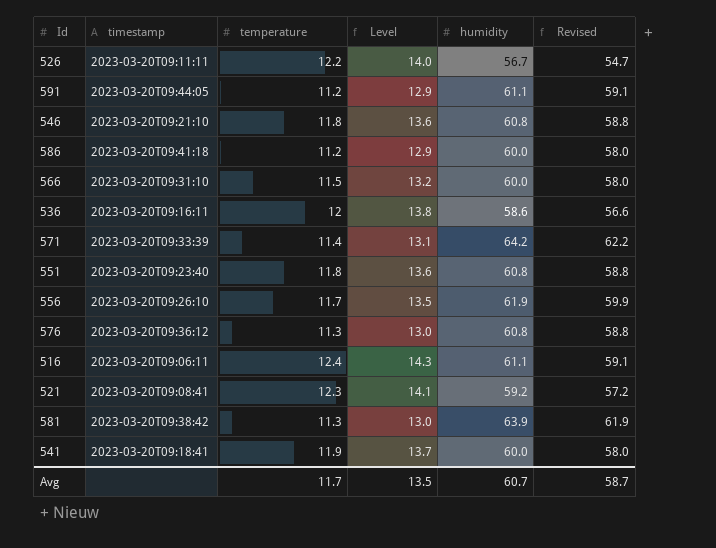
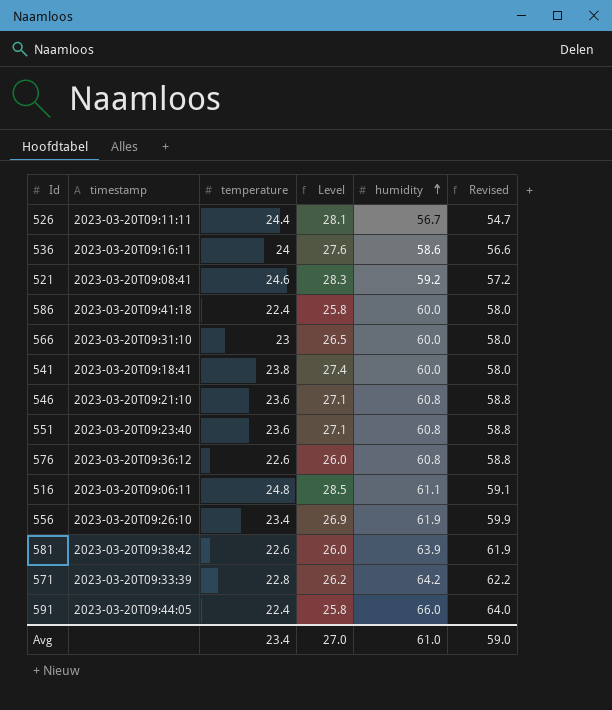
row order: none -> humidity ascending
526 | temperature: 12.2 -> 24.4
526 | Level: 14.0 -> 28.1
536 | temperature: 12 -> 24
536 | Level: 13.8 -> 27.6
521 | temperature: 12.3 -> 24.6
521 | Level: 14.1 -> 28.3
586 | temperature: 11.2 -> 22.4
586 | Level: 12.9 -> 25.8
566 | temperature: 11.5 -> 23
566 | Level: 13.2 -> 26.5
541 | temperature: 11.9 -> 23.8
541 | Level: 13.7 -> 27.4
546 | temperature: 11.8 -> 23.6
546 | Level: 13.6 -> 27.1
551 | temperature: 11.8 -> 23.6
551 | Level: 13.6 -> 27.1
576 | temperature: 11.3 -> 22.6
576 | Level: 13.0 -> 26.0
516 | temperature: 12.4 -> 24.8
516 | Level: 14.3 -> 28.5
556 | temperature: 11.7 -> 23.4
556 | Level: 13.5 -> 26.9
581 | temperature: 11.3 -> 22.6
581 | Level: 13.0 -> 26.0
571 | temperature: 11.4 -> 22.8
571 | Level: 13.1 -> 26.2
591 | temperature: 11.2 -> 22.4
591 | Level: 12.9 -> 25.8
591 | humidity: 61.1 -> 66.0
591 | Revised: 59.1 -> 64.0
Avg | temperature: 11.7 -> 23.4
Avg | Level: 13.5 -> 27.0
Avg | humidity: 60.7 -> 61.0
Avg | Revised: 58.7 -> 59.0

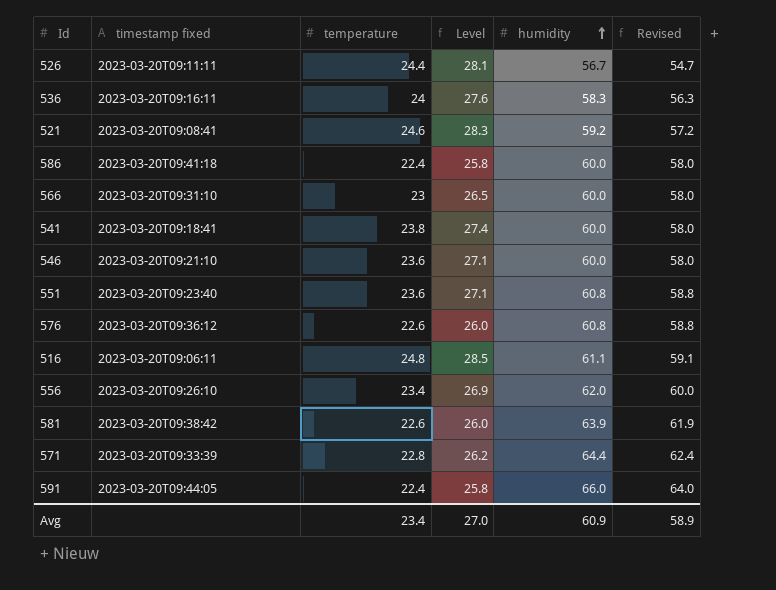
column name: timestamp -> timestamp fixed
536 | humidity: 58.6 -> 58.3
536 | Revised: 56.6 -> 56.3
546 | humidity: 60.8 -> 60.0
546 | Revised: 58.8 -> 58.0
556 | humidity: 61.9 -> 62.0
556 | Revised: 59.9 -> 60.0
571 | humidity: 64.2 -> 64.4
571 | Revised: 62.2 -> 62.4
Avg | humidity: 61.0 -> 60.9
Avg | Revised: 59.0 -> 58.9

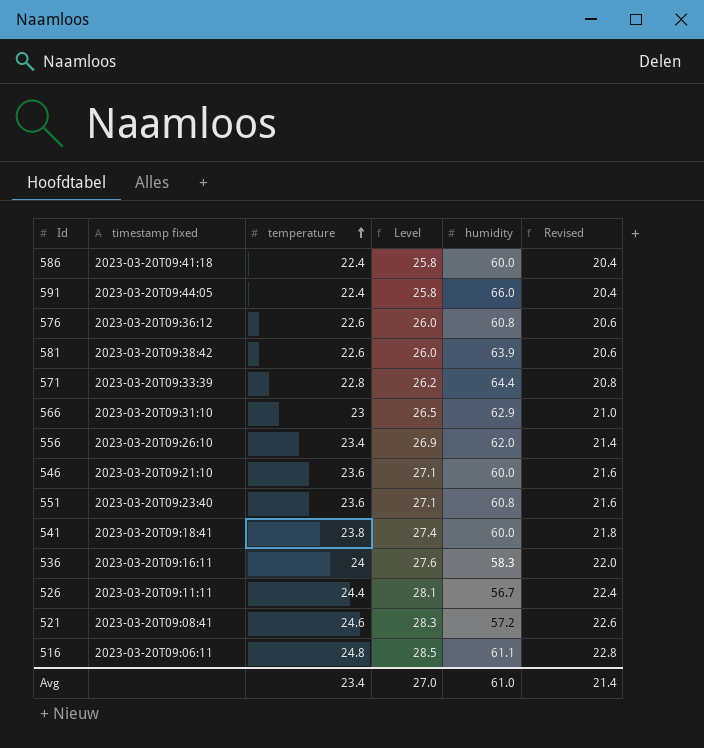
row order: humidity ascending -> temperature ascending
column Revised | formula: [humidity] - 2 -> [temperature] - 2
566 | humidity: 60.0 -> 62.9
521 | humidity: 59.2 -> 57.2
Avg | humidity: 60.9 -> 61.0
Avg | Revised: 58.9 -> 21.4

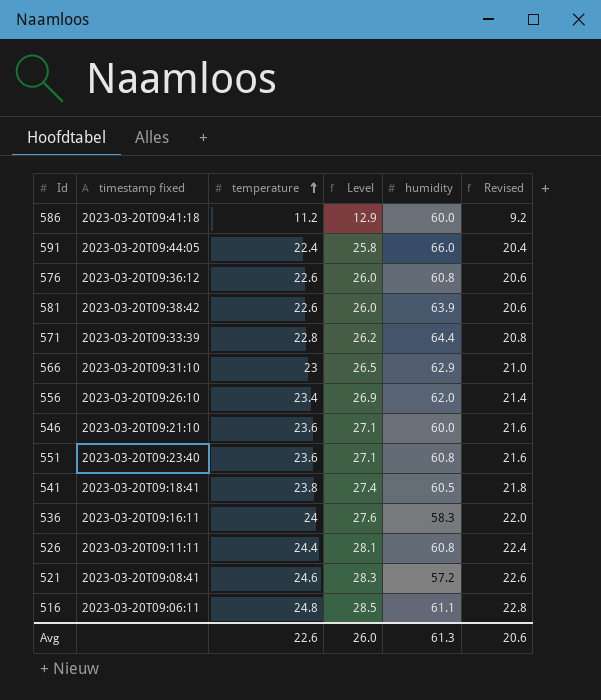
586 | temperature: 22.4 -> 11.2
586 | Level: 25.8 -> 12.9
586 | Revised: 20.4 -> 9.2
541 | humidity: 60.0 -> 60.5
526 | humidity: 56.7 -> 60.8
Avg | temperature: 23.4 -> 22.6
Avg | Level: 27.0 -> 26.0
Avg | humidity: 61.0 -> 61.3
Avg | Revised: 21.4 -> 20.6

